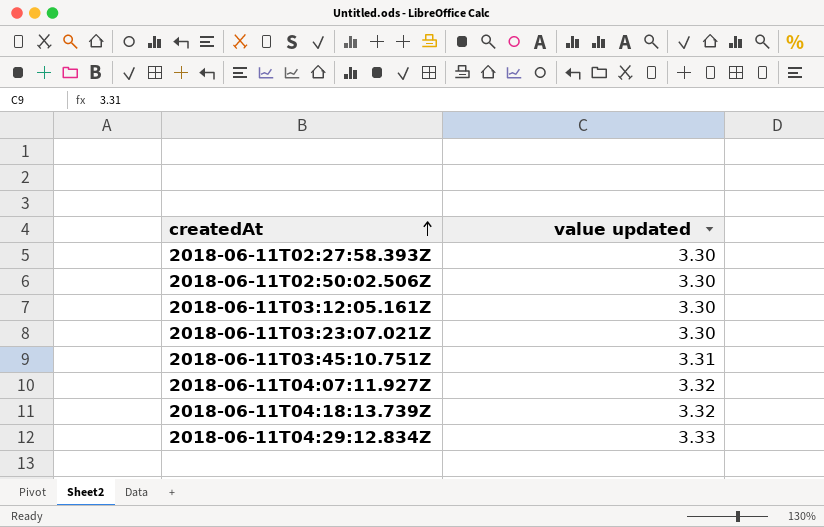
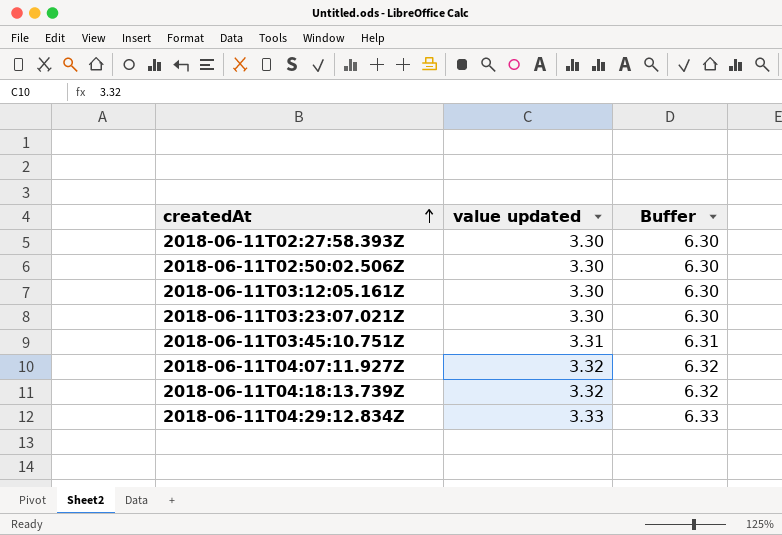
column Buffer | formula: none -> [value updated] + 3

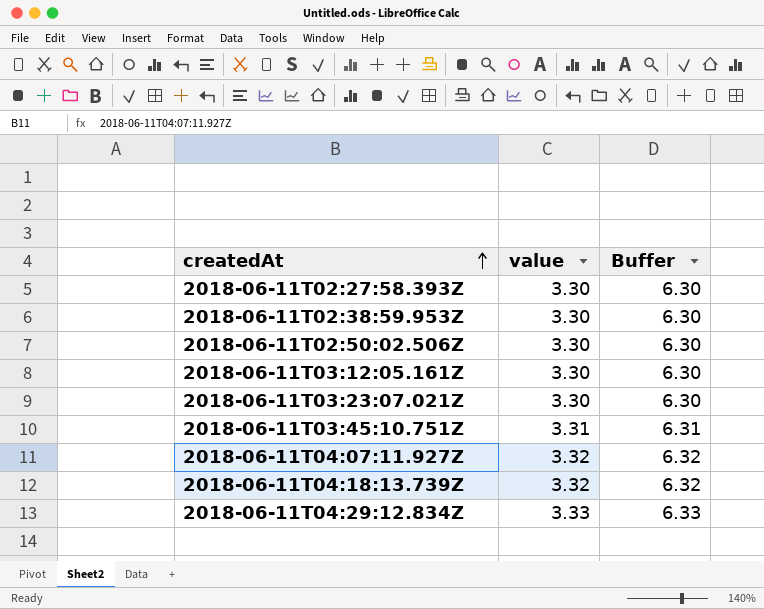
column name: value updated -> value
row 2018-06-11T02:38:59.953Z: none -> 3.30 | 6.30

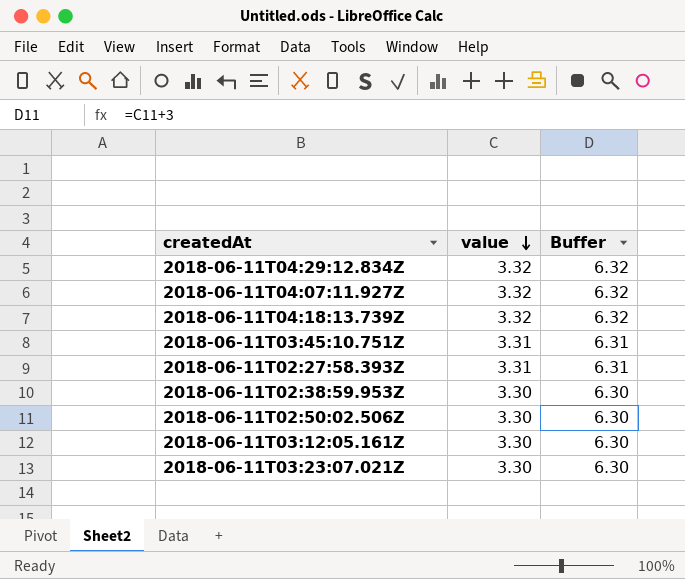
row order: createdAt ascending -> value descending
2018-06-11T04:29:12.834Z | value: 3.33 -> 3.32
2018-06-11T04:29:12.834Z | Buffer: 6.33 -> 6.32
2018-06-11T02:27:58.393Z | value: 3.30 -> 3.31
2018-06-11T02:27:58.393Z | Buffer: 6.30 -> 6.31

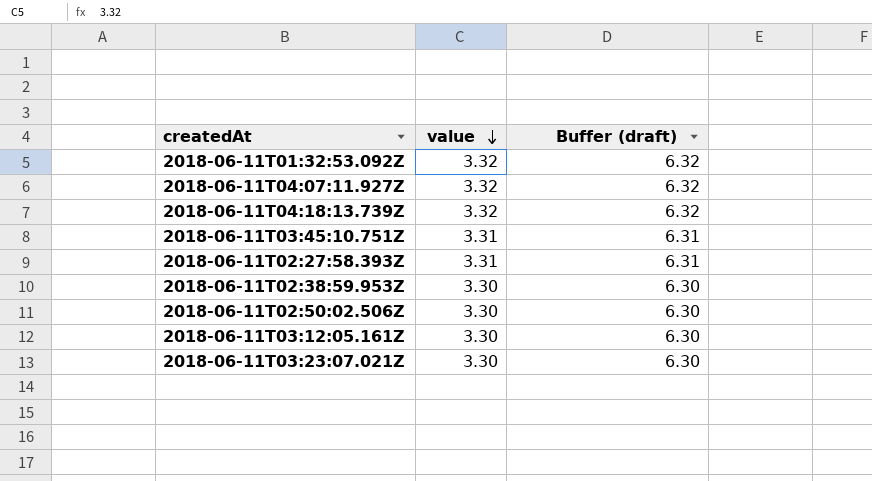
column name: Buffer -> Buffer (draft)
row 2018-06-11T04:29:12.834Z: 3.32 | 6.32 -> none
row 2018-06-11T01:32:53.092Z: none -> 3.32 | 6.32

